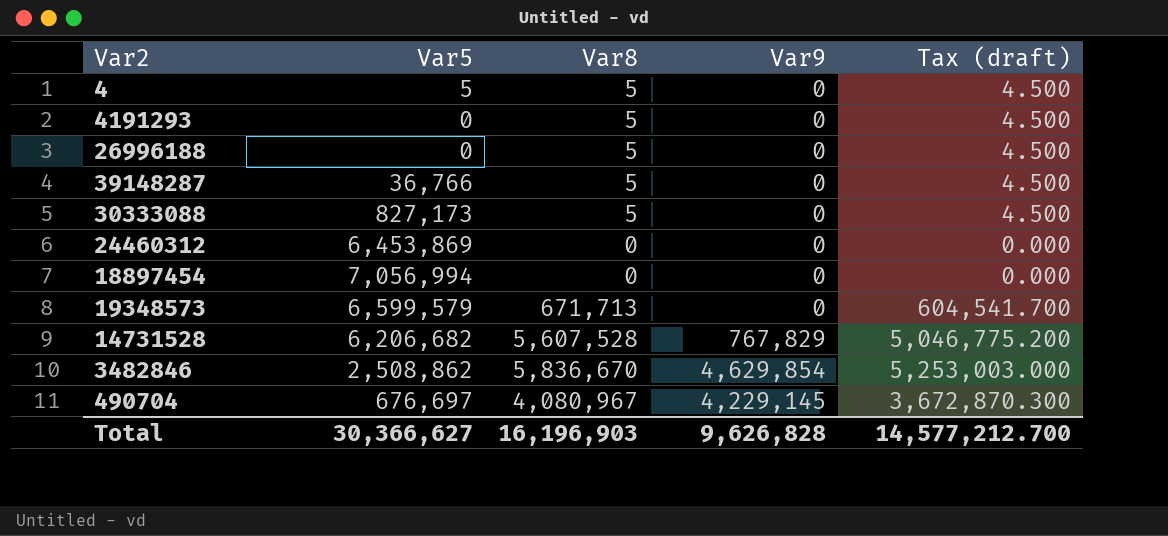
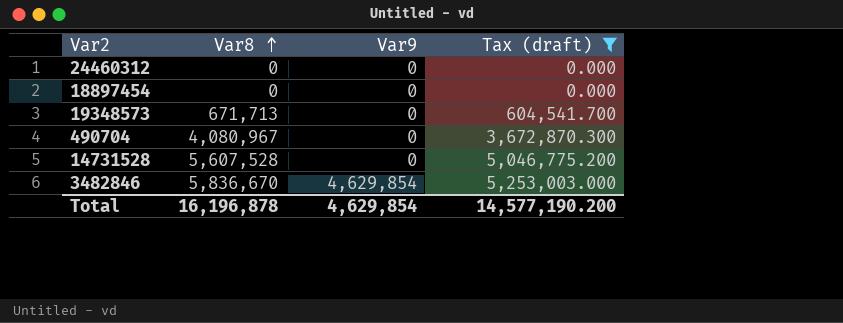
filter: none -> Tax (draft) != 4.500
row order: none -> Var8 ascending
column Var5 | position: 2 -> none
490704 | Var9: 4,229,145 -> 0
14731528 | Var9: 767,829 -> 0
Total | Var8: 16,196,903 -> 16,196,878
Total | Var9: 9,626,828 -> 4,629,854
Total | Tax (draft): 14,577,212.700 -> 14,577,190.200

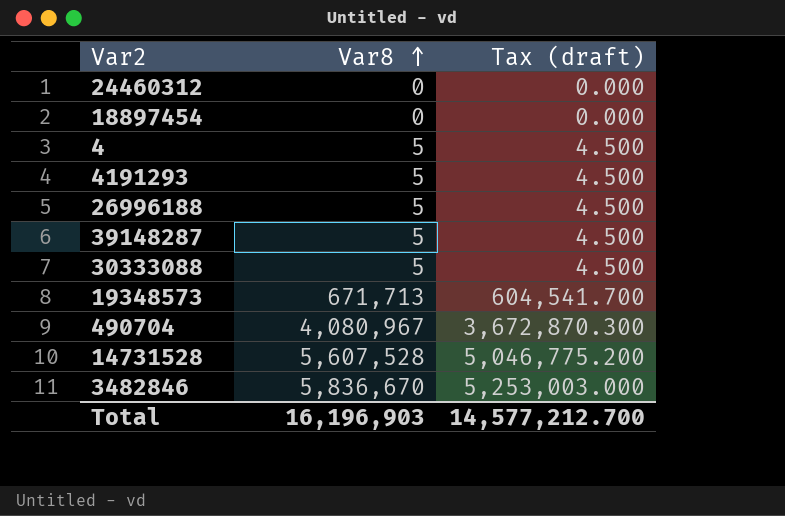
filter: Tax (draft) != 4.500 -> none
column Var9 | position: 3 -> none
Total | Var8: 16,196,878 -> 16,196,903
Total | Tax (draft): 14,577,190.200 -> 14,577,212.700

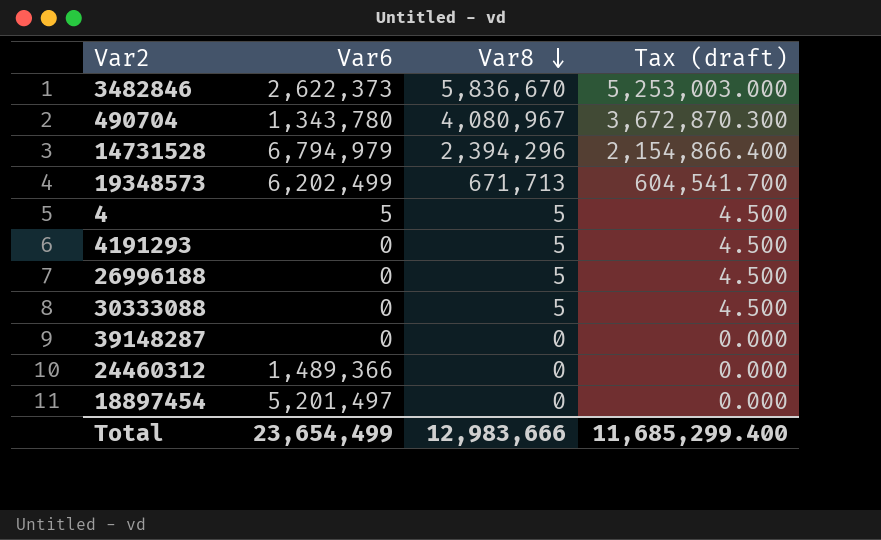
row order: Var8 ascending -> Var8 descending
column Var6 | position: none -> 2
14731528 | Var8: 5,607,528 -> 2,394,296
14731528 | Tax (draft): 5,046,775.200 -> 2,154,866.400
39148287 | Var8: 5 -> 0
39148287 | Tax (draft): 4.500 -> 0.000
Total | Var8: 16,196,903 -> 12,983,666
Total | Tax (draft): 14,577,212.700 -> 11,685,299.400

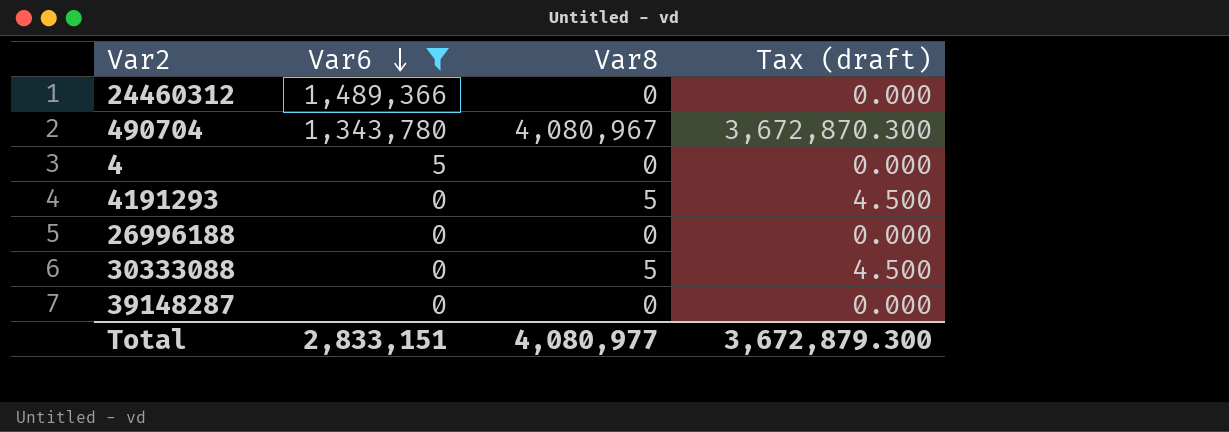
filter: none -> Var6 <= 1,489,366
row order: Var8 descending -> Var6 descending
4 | Var8: 5 -> 0
4 | Tax (draft): 4.500 -> 0.000
26996188 | Var8: 5 -> 0
26996188 | Tax (draft): 4.500 -> 0.000
Total | Var6: 23,654,499 -> 2,833,151
Total | Var8: 12,983,666 -> 4,080,977
Total | Tax (draft): 11,685,299.400 -> 3,672,879.300

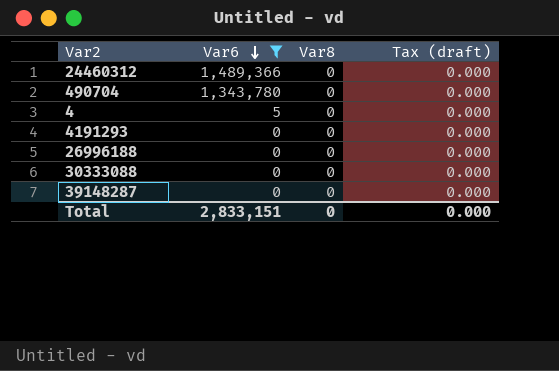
490704 | Var8: 4,080,967 -> 0
490704 | Tax (draft): 3,672,870.300 -> 0.000
4191293 | Var8: 5 -> 0
4191293 | Tax (draft): 4.500 -> 0.000
30333088 | Var8: 5 -> 0
30333088 | Tax (draft): 4.500 -> 0.000
Total | Var8: 4,080,977 -> 0
Total | Tax (draft): 3,672,879.300 -> 0.000

